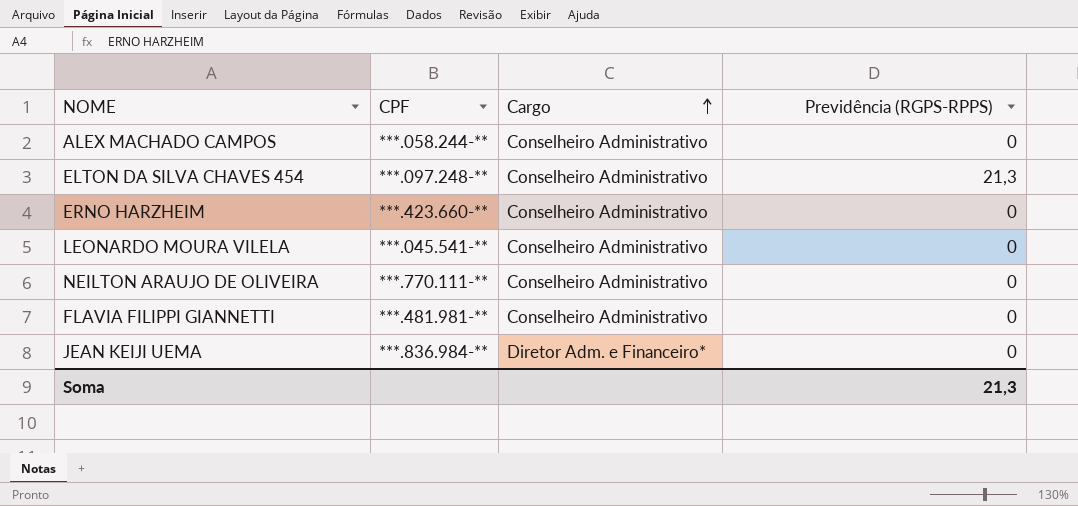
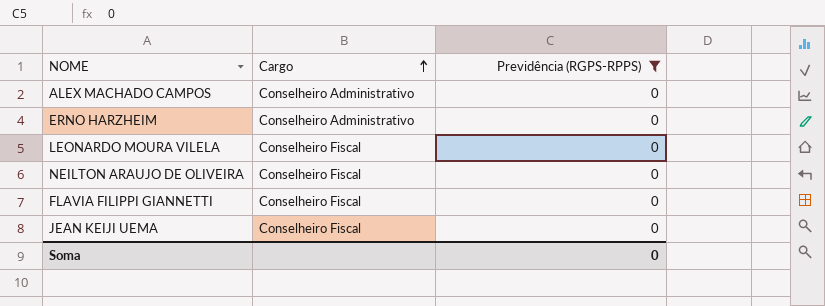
filter: none -> Previdência (RGPS-RPPS) = 0
column CPF | position: 2 -> none
LEONARDO MOURA VILELA | Cargo: Conselheiro Administrativo -> Conselheiro Fiscal
NEILTON ARAUJO DE OLIVEIRA | Cargo: Conselheiro Administrativo -> Conselheiro Fiscal
FLAVIA FILIPPI GIANNETTI | Cargo: Conselheiro Administrativo -> Conselheiro Fiscal
JEAN KEIJI UEMA | Cargo: Diretor Adm. e Financeiro* -> Conselheiro Fiscal
Soma | Previdência (RGPS-RPPS): 21,3 -> 0

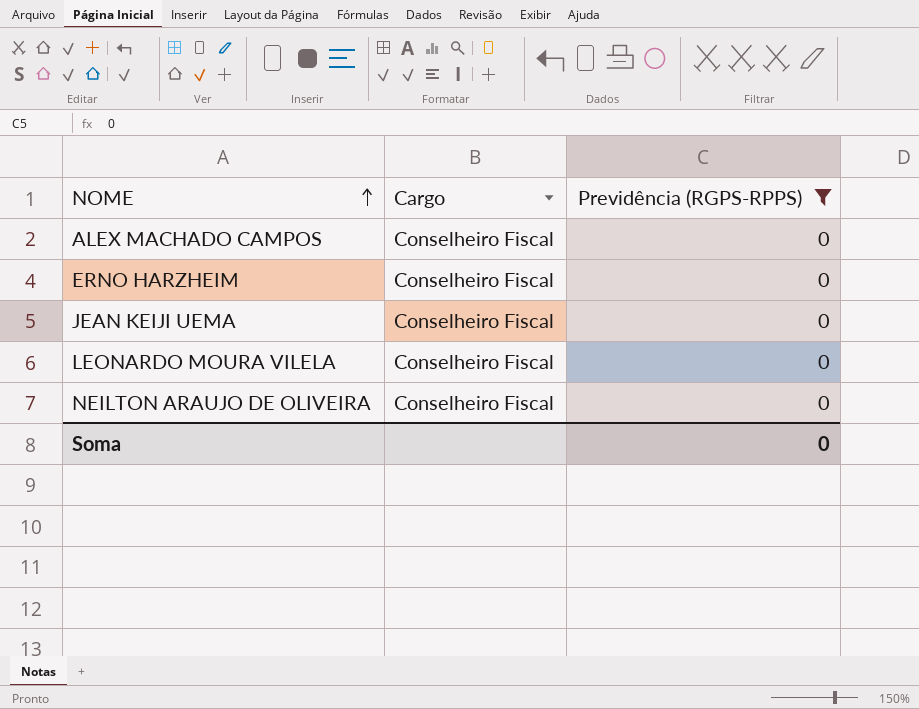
row order: Cargo ascending -> NOME ascending
row FLAVIA FILIPPI GIANNETTI: Conselheiro Fiscal | 0 -> none
ALEX MACHADO CAMPOS | Cargo: Conselheiro Administrativo -> Conselheiro Fiscal
ERNO HARZHEIM | Cargo: Conselheiro Administrativo -> Conselheiro Fiscal

